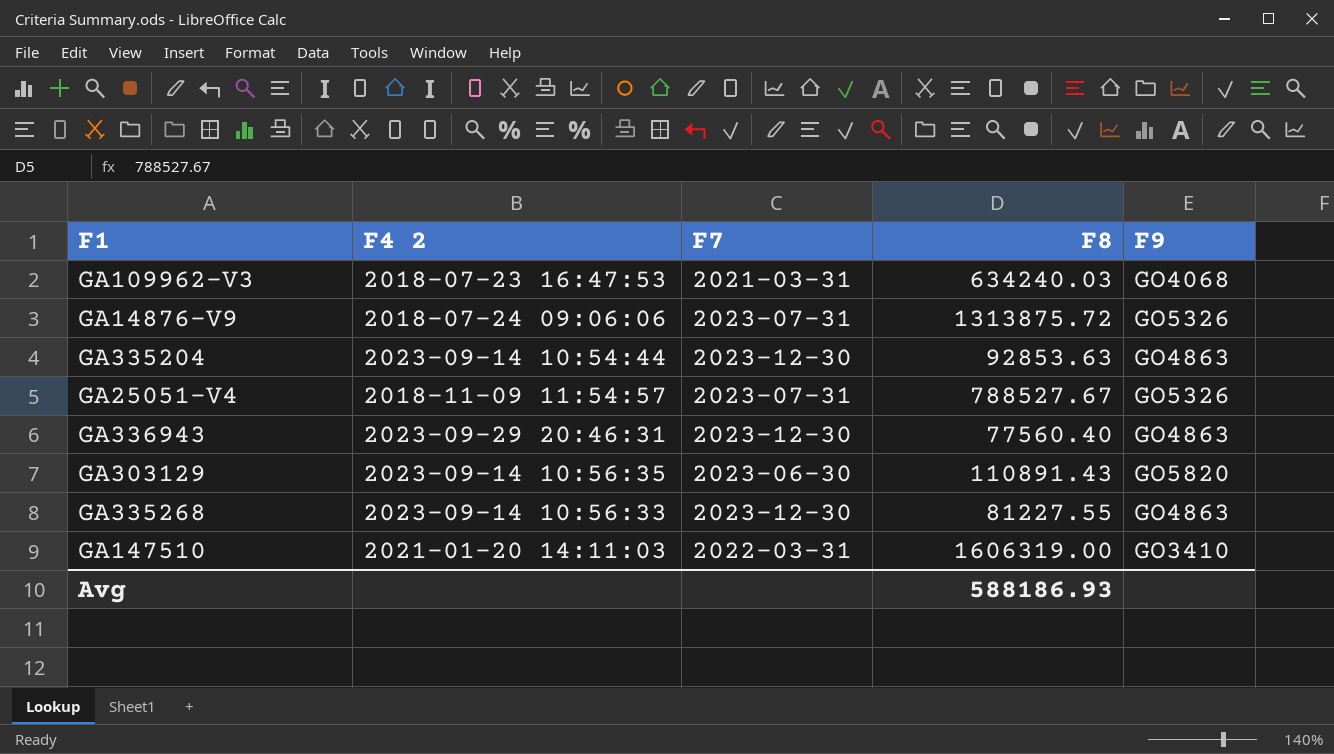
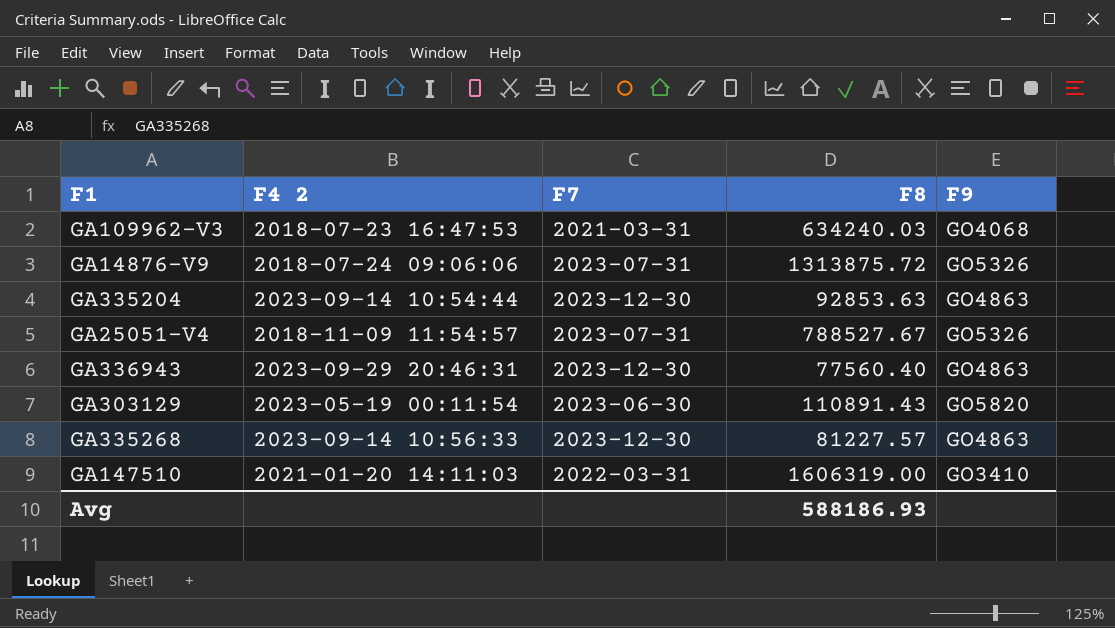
GA303129 | F4 2: 2023-09-14 10:56:35 -> 2023-05-19 00:11:54
GA335268 | F8: 81227.55 -> 81227.57

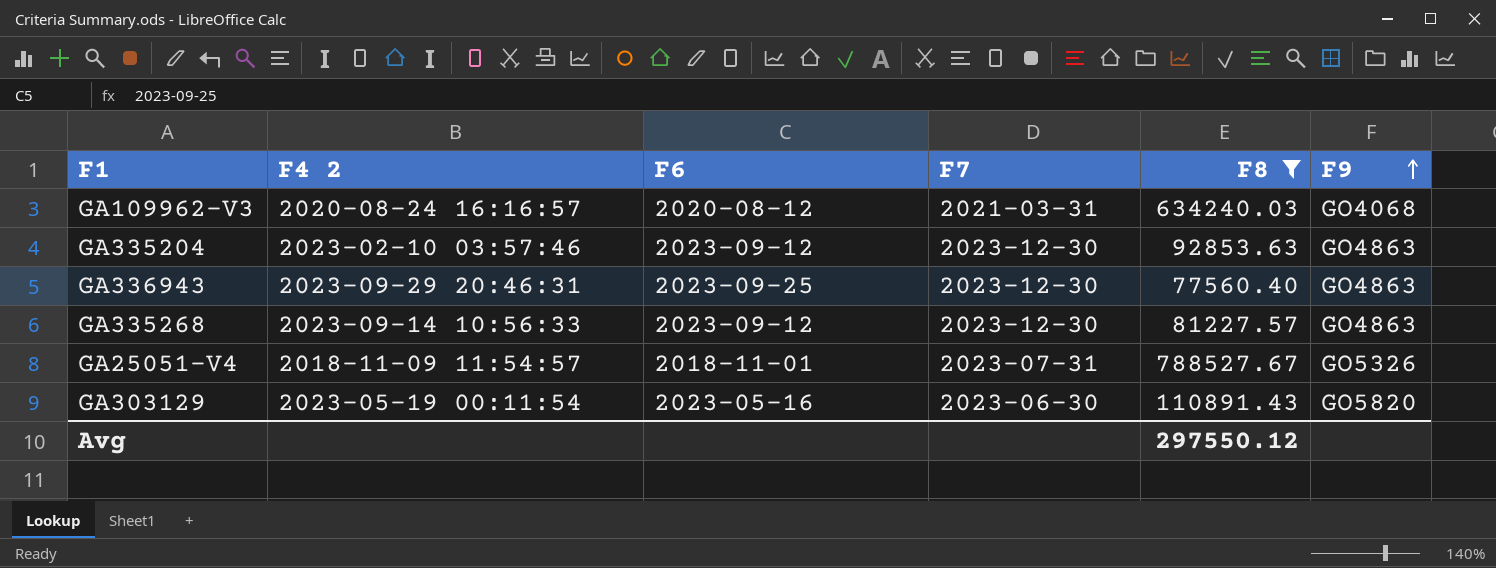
filter: none -> F8 <= 788527.67
row order: none -> F9 ascending
column F6 | position: none -> 3
GA109962-V3 | F4 2: 2018-07-23 16:47:53 -> 2020-08-24 16:16:57
GA335204 | F4 2: 2023-09-14 10:54:44 -> 2023-02-10 03:57:46
Avg | F8: 588186.93 -> 297550.12

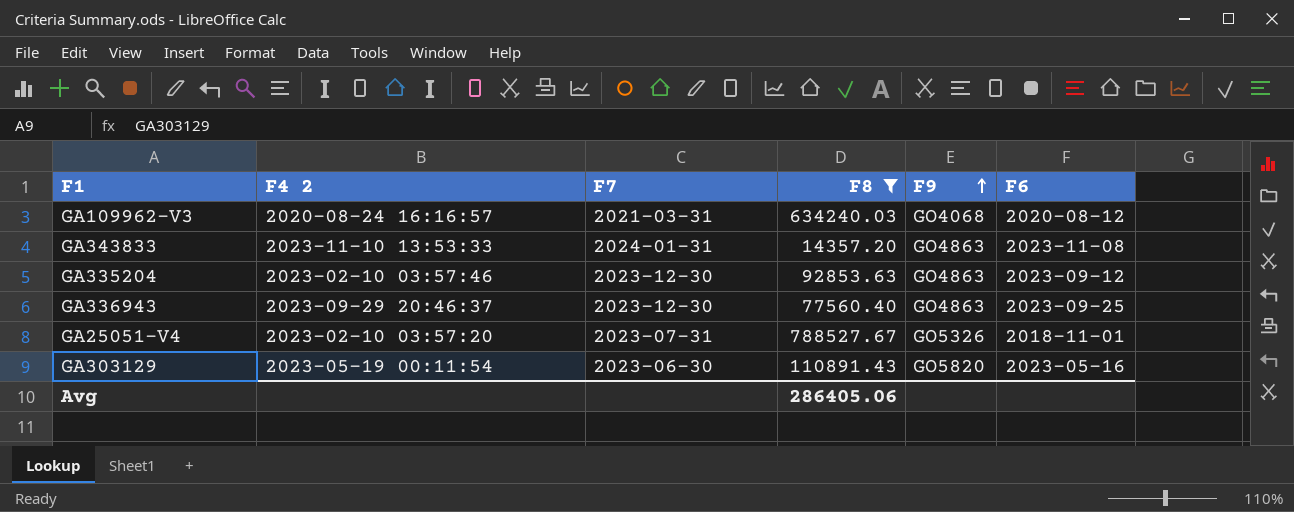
column F6 | position: 3 -> 6
row GA335268: 2023-09-14 10:56:33 | 2023-09-12 | 2023-12-30 | 81227.57 | GO4863 -> none
row GA343833: none -> 2023-11-10 13:53:33 | 2024-01-31 | 14357.20 | GO4863 | 2023-11-08
GA336943 | F4 2: 2023-09-29 20:46:31 -> 2023-09-29 20:46:37
GA25051-V4 | F4 2: 2018-11-09 11:54:57 -> 2023-02-10 03:57:20
Avg | F8: 297550.12 -> 286405.06

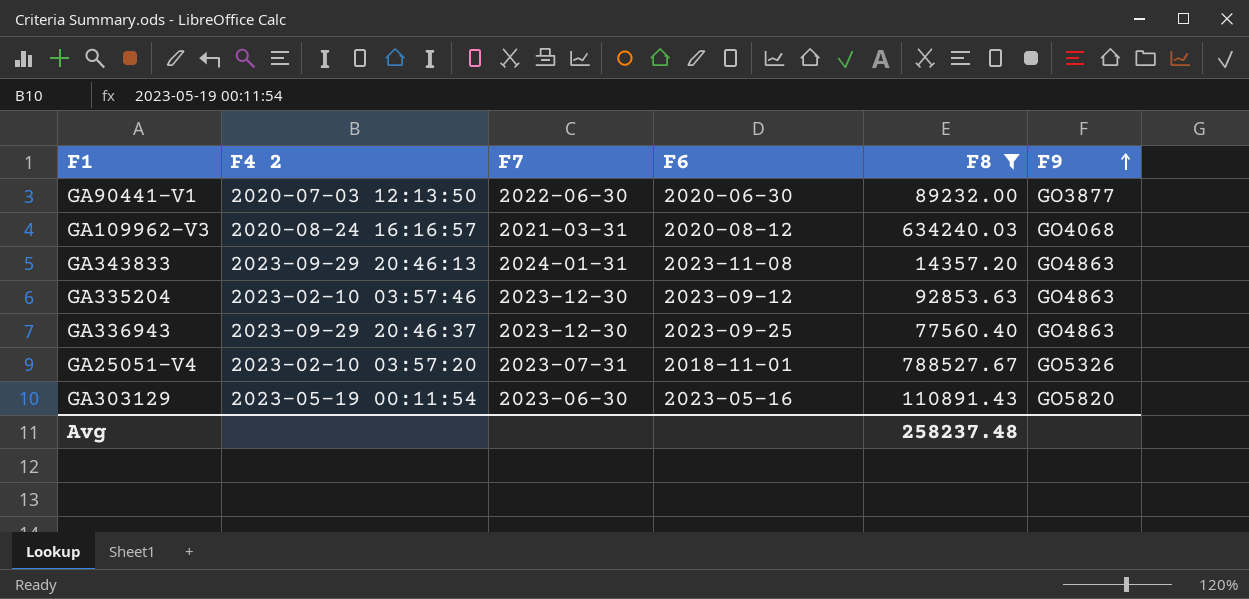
column F6 | position: 6 -> 4
row GA90441-V1: none -> 2020-07-03 12:13:50 | 2022-06-30 | 2020-06-30 | 89232.00 | GO3877
GA343833 | F4 2: 2023-11-10 13:53:33 -> 2023-09-29 20:46:13
Avg | F8: 286405.06 -> 258237.48

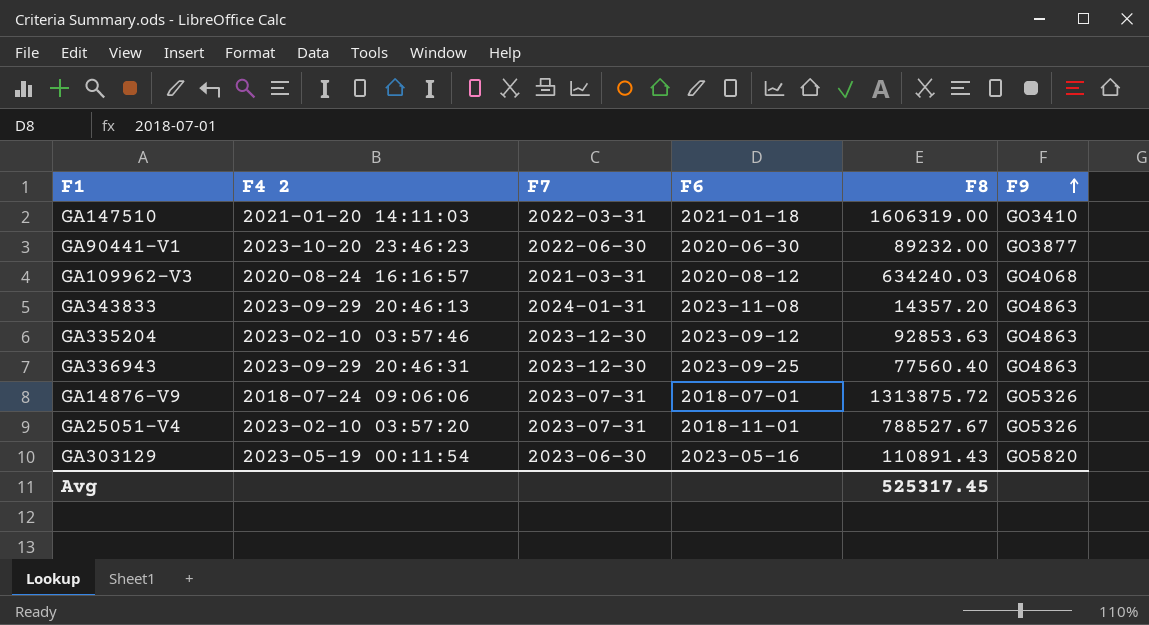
filter: F8 <= 788527.67 -> none
GA90441-V1 | F4 2: 2020-07-03 12:13:50 -> 2023-10-20 23:46:23
GA336943 | F4 2: 2023-09-29 20:46:37 -> 2023-09-29 20:46:31
Avg | F8: 258237.48 -> 525317.45

